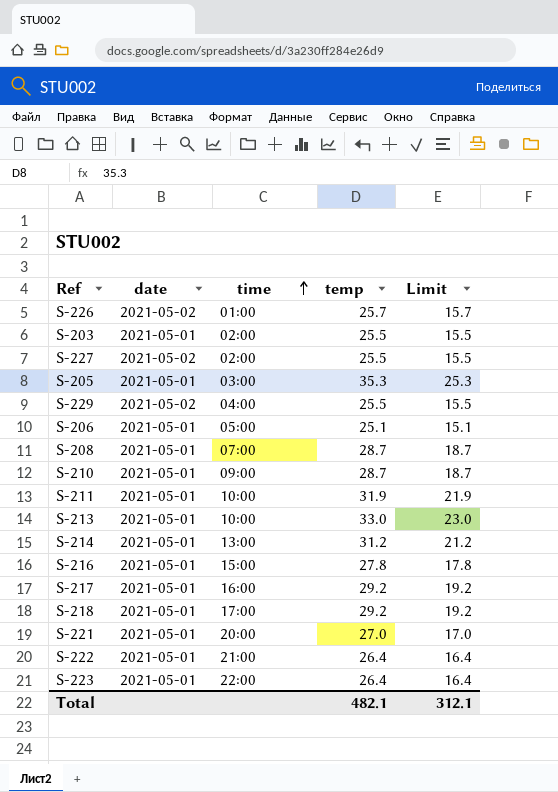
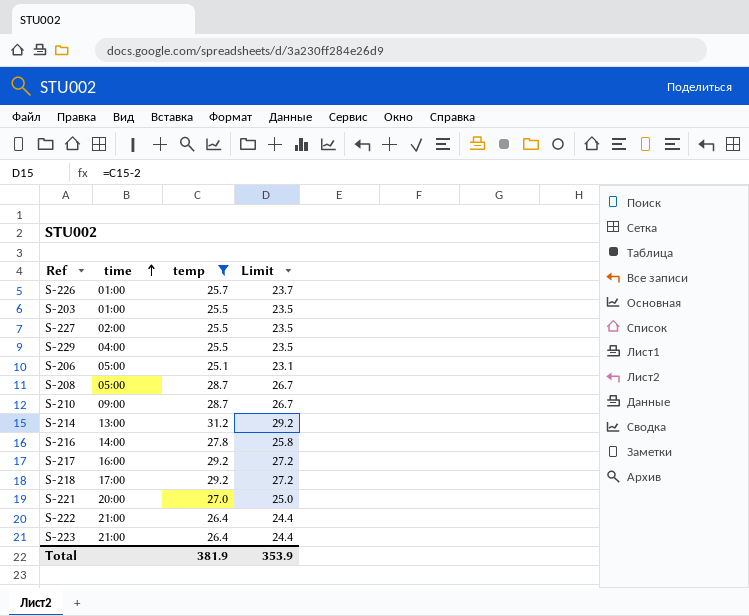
filter: none -> temp <= 31.2
column date | position: 2 -> none
column Limit | formula: [temp] - 10 -> [temp] - 2
S-203 | time: 02:00 -> 01:00
S-208 | time: 07:00 -> 05:00
S-216 | time: 15:00 -> 14:00
S-223 | time: 22:00 -> 21:00
Total | temp: 482.1 -> 381.9
Total | Limit: 312.1 -> 353.9

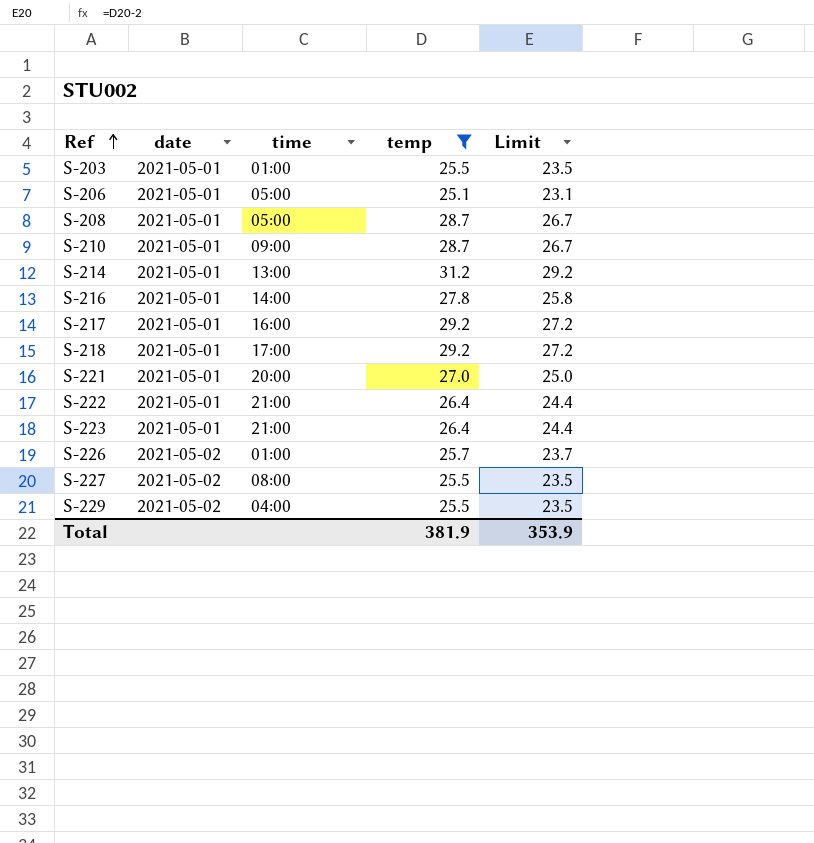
row order: time ascending -> Ref ascending
column date | position: none -> 2
S-227 | time: 02:00 -> 08:00

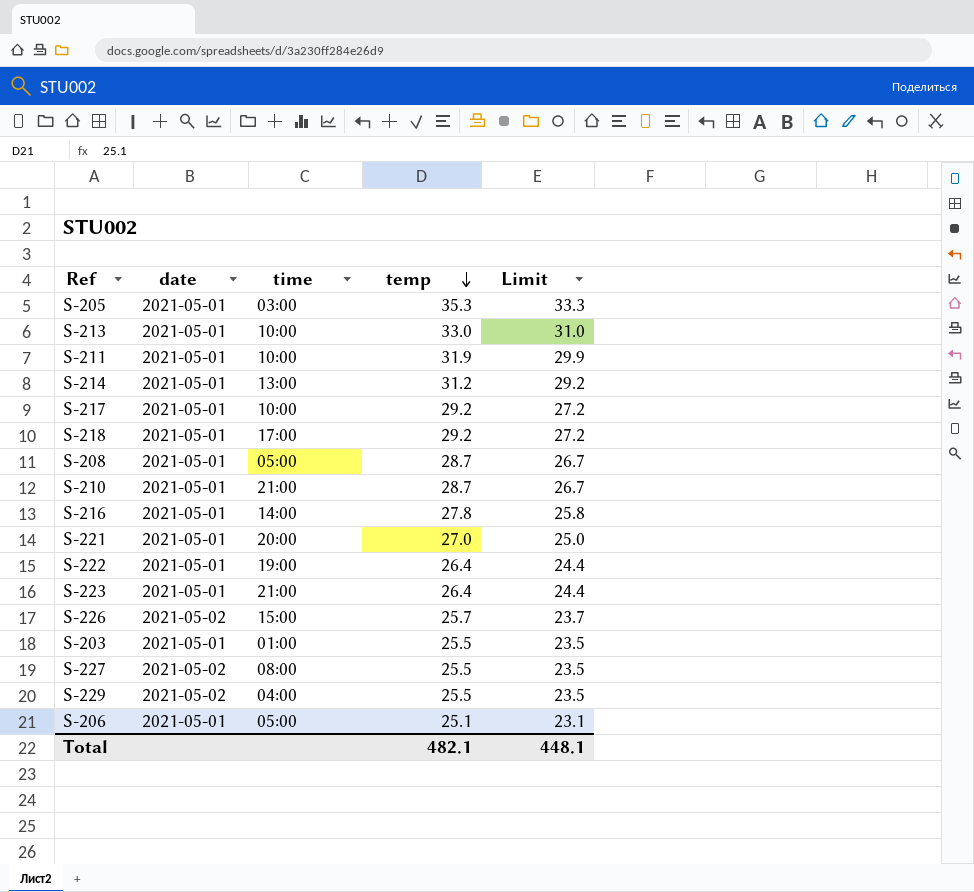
filter: temp <= 31.2 -> none
row order: Ref ascending -> temp descending
S-217 | time: 16:00 -> 10:00
S-210 | time: 09:00 -> 21:00
S-222 | time: 21:00 -> 19:00
S-226 | time: 01:00 -> 15:00
Total | temp: 381.9 -> 482.1
Total | Limit: 353.9 -> 448.1

